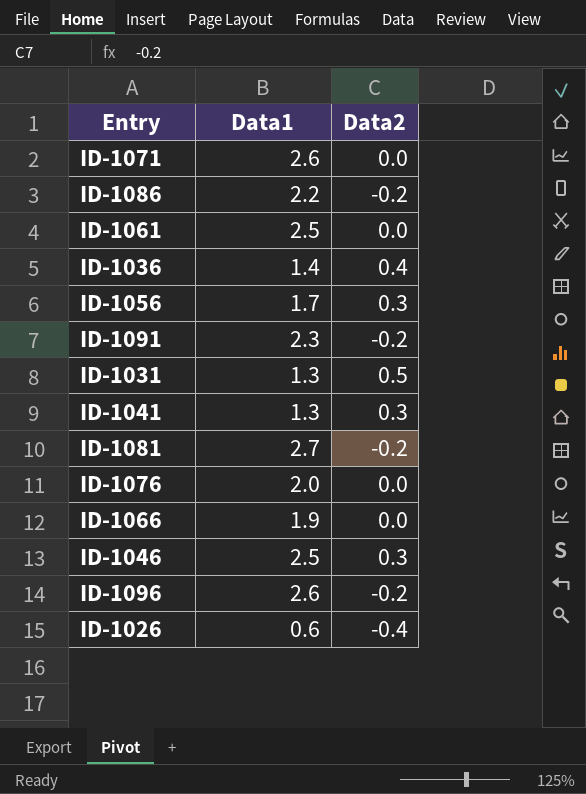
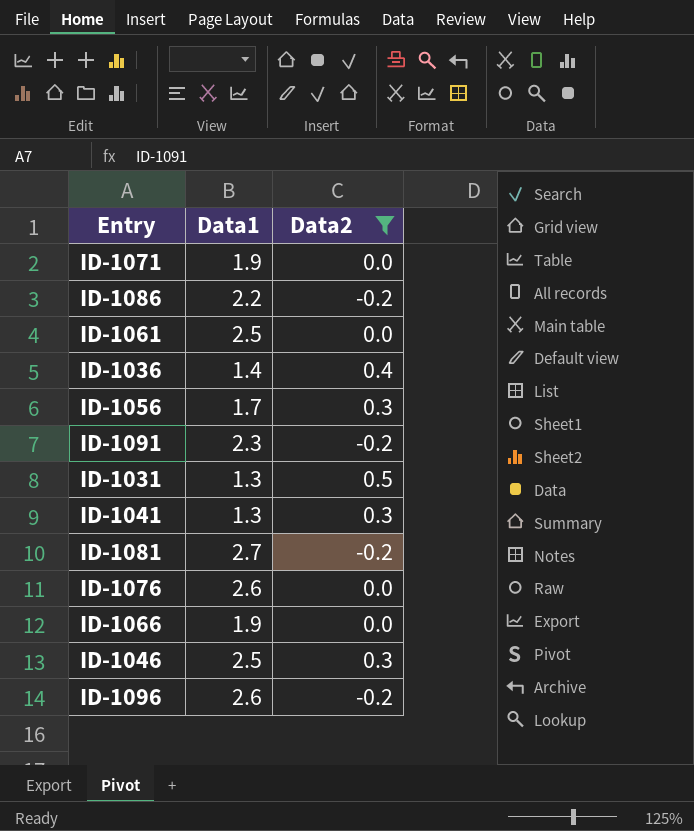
filter: none -> Data2 != -0.4
ID-1071 | Data1: 2.6 -> 1.9
ID-1076 | Data1: 2.0 -> 2.6

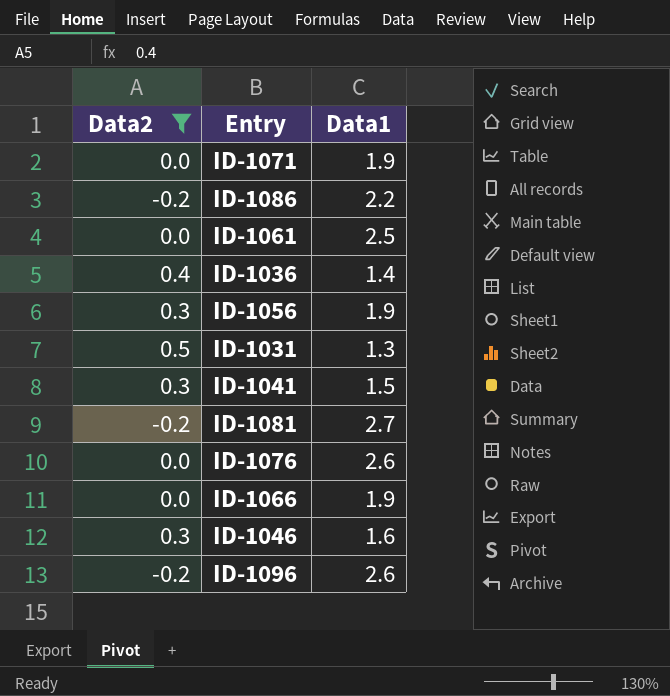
column Data2 | position: 3 -> 1
row ID-1091: 2.3 | -0.2 -> none
ID-1056 | Data1: 1.7 -> 1.9
ID-1041 | Data1: 1.3 -> 1.5
ID-1046 | Data1: 2.5 -> 1.6

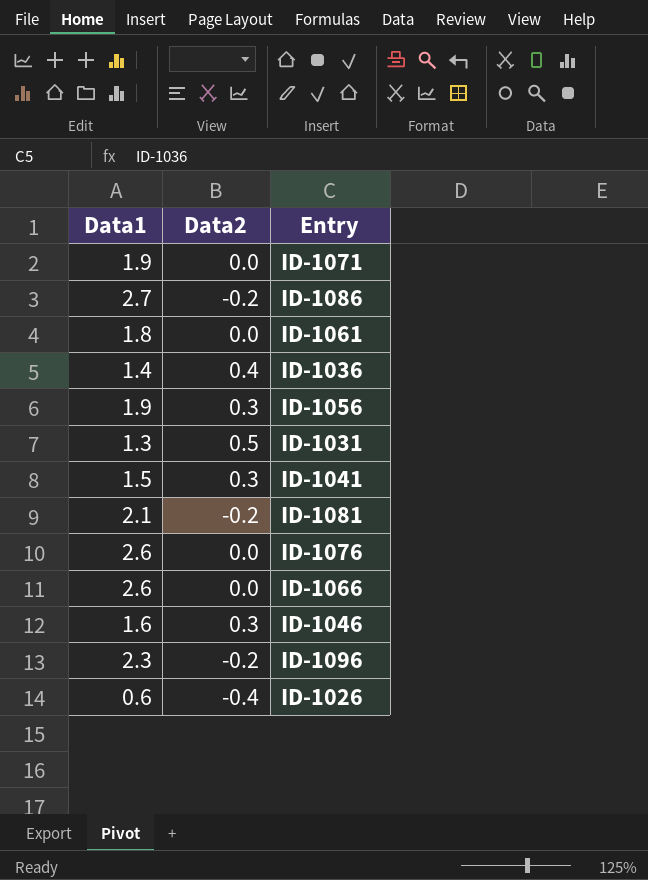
filter: Data2 != -0.4 -> none
column Data1 | position: 3 -> 1
ID-1086 | Data1: 2.2 -> 2.7
ID-1061 | Data1: 2.5 -> 1.8
ID-1081 | Data1: 2.7 -> 2.1
ID-1066 | Data1: 1.9 -> 2.6
ID-1096 | Data1: 2.6 -> 2.3

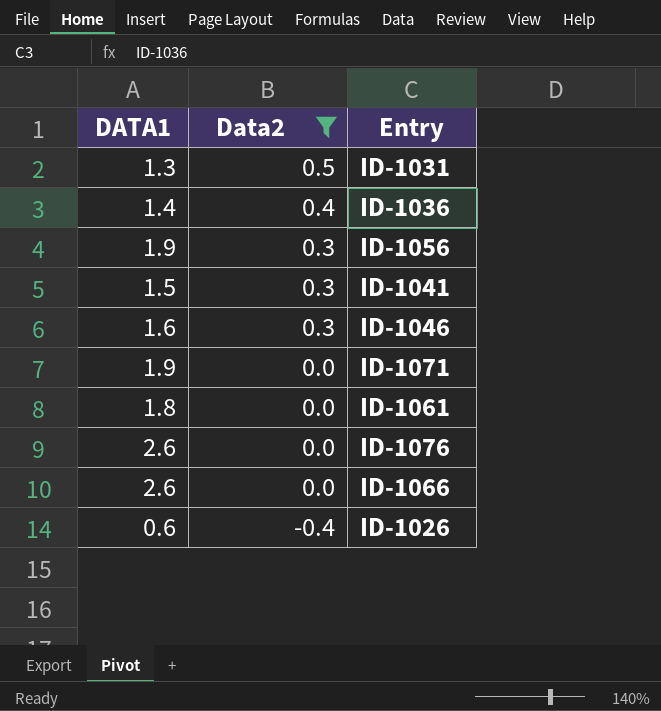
filter: none -> Data2 != -0.2
row order: none -> Data2 descending
column name: Data1 -> DATA1

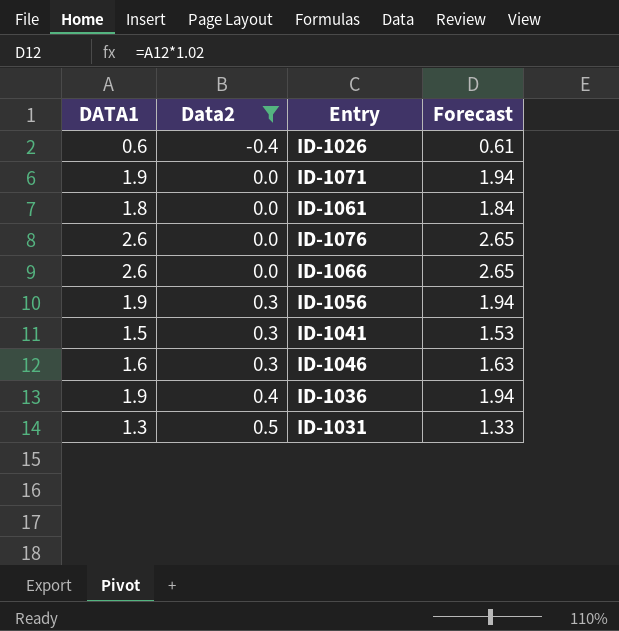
row order: Data2 descending -> Data2 ascending
column Forecast | formula: none -> [DATA1] * 1.02
ID-1036 | DATA1: 1.4 -> 1.9

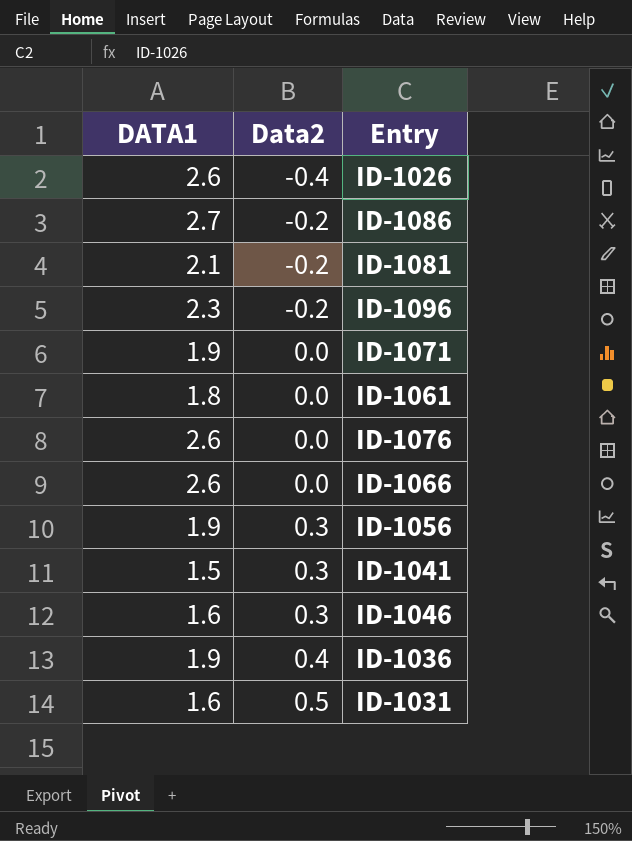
filter: Data2 != -0.2 -> none
column Forecast | formula: [DATA1] * 1.02 -> none
ID-1026 | DATA1: 0.6 -> 2.6
ID-1031 | DATA1: 1.3 -> 1.6

